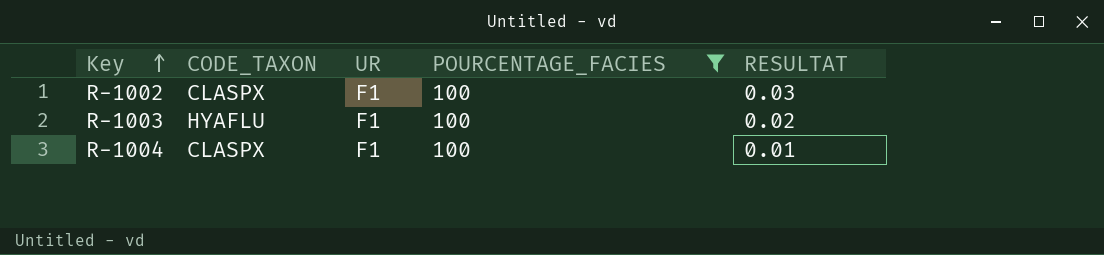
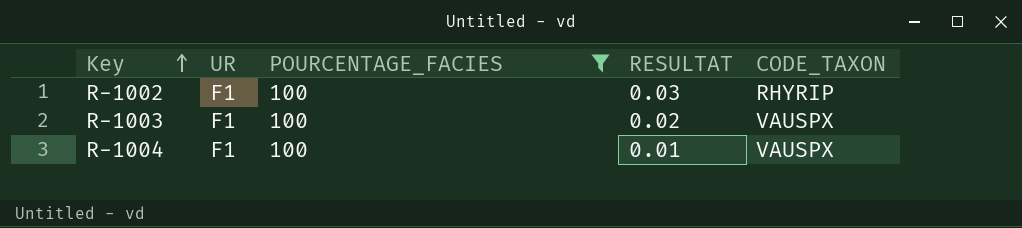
column CODE_TAXON | position: 2 -> 5
R-1002 | CODE_TAXON: CLASPX -> RHYRIP
R-1003 | CODE_TAXON: HYAFLU -> VAUSPX
R-1004 | CODE_TAXON: CLASPX -> VAUSPX

